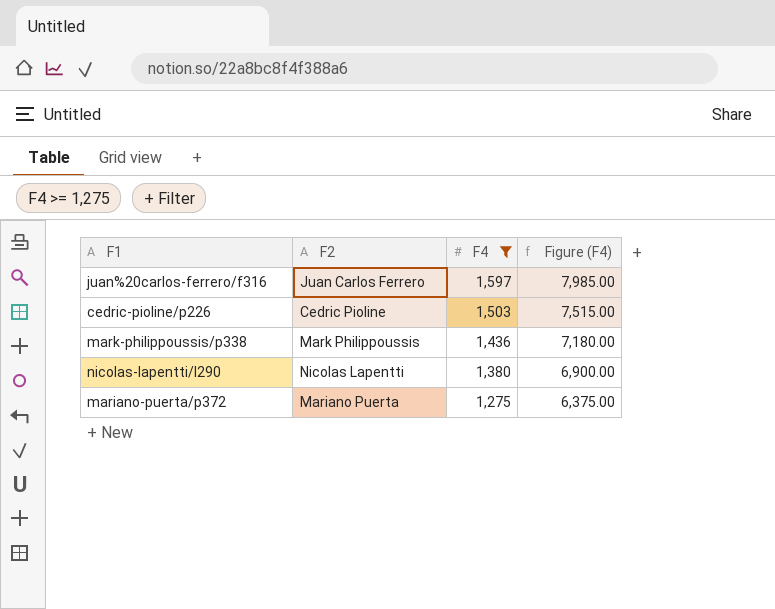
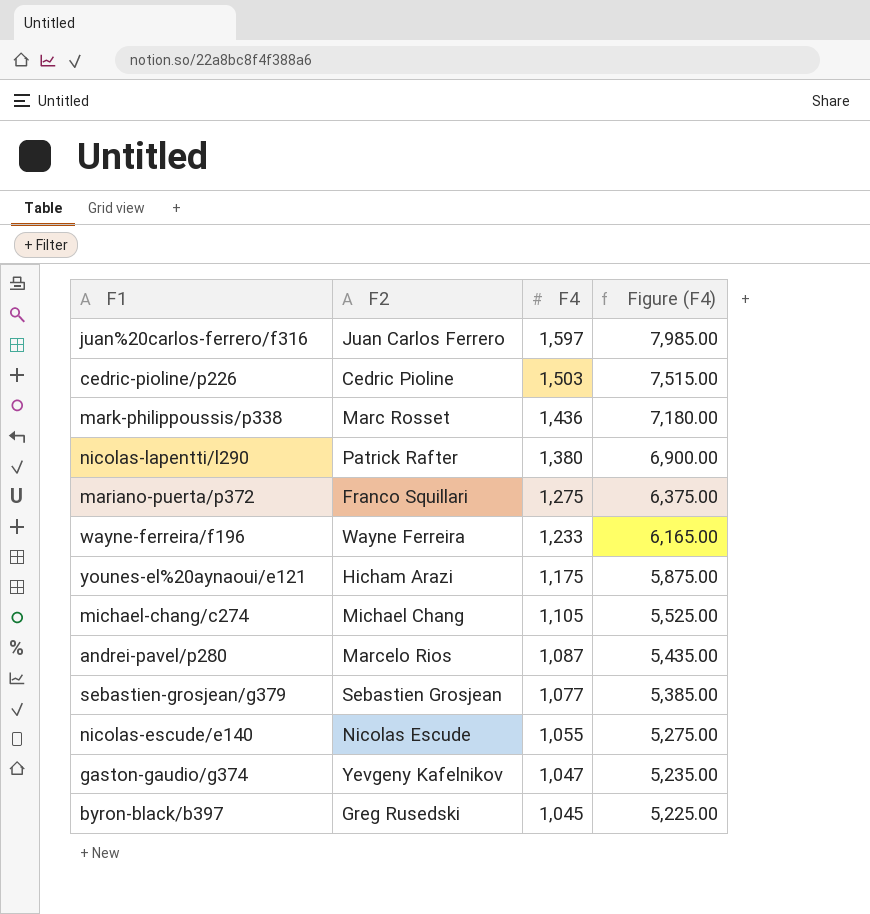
filter: F4 >= 1,275 -> none
mark-philippoussis/p338 | F2: Mark Philippoussis -> Marc Rosset
nicolas-lapentti/l290 | F2: Nicolas Lapentti -> Patrick Rafter
mariano-puerta/p372 | F2: Mariano Puerta -> Franco Squillari

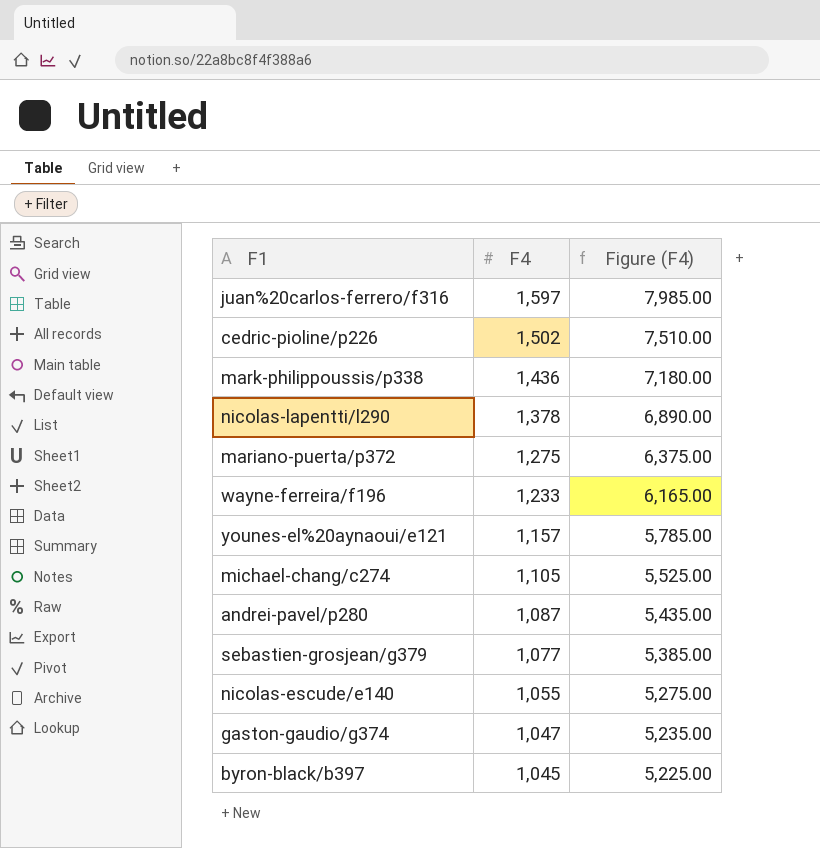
column F2 | position: 2 -> none
cedric-pioline/p226 | F4: 1,503 -> 1,502
cedric-pioline/p226 | Figure (F4): 7,515.00 -> 7,510.00
nicolas-lapentti/l290 | F4: 1,380 -> 1,378
nicolas-lapentti/l290 | Figure (F4): 6,900.00 -> 6,890.00
younes-el%20aynaoui/e121 | F4: 1,175 -> 1,157
younes-el%20aynaoui/e121 | Figure (F4): 5,875.00 -> 5,785.00

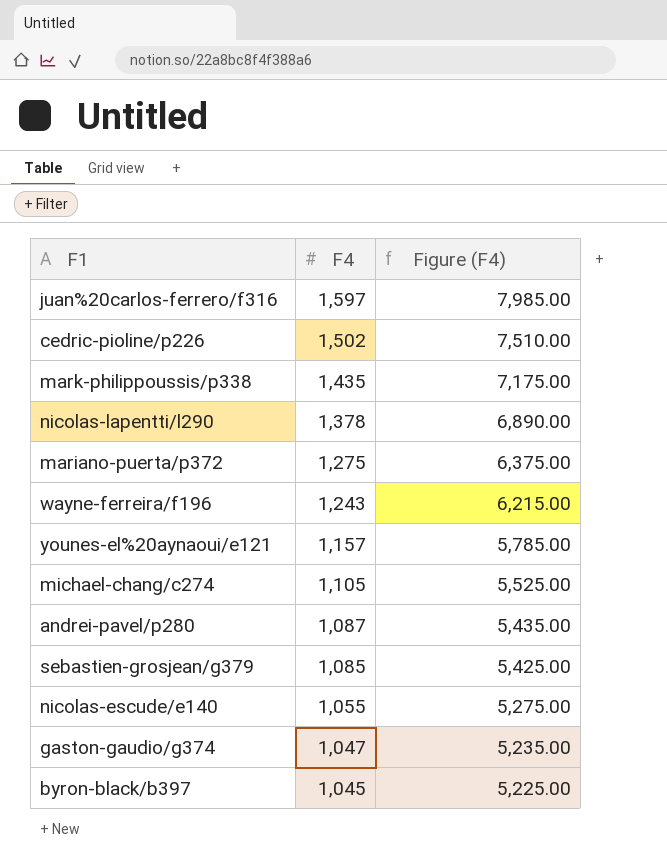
mark-philippoussis/p338 | F4: 1,436 -> 1,435
mark-philippoussis/p338 | Figure (F4): 7,180.00 -> 7,175.00
wayne-ferreira/f196 | F4: 1,233 -> 1,243
wayne-ferreira/f196 | Figure (F4): 6,165.00 -> 6,215.00
sebastien-grosjean/g379 | F4: 1,077 -> 1,085
sebastien-grosjean/g379 | Figure (F4): 5,385.00 -> 5,425.00

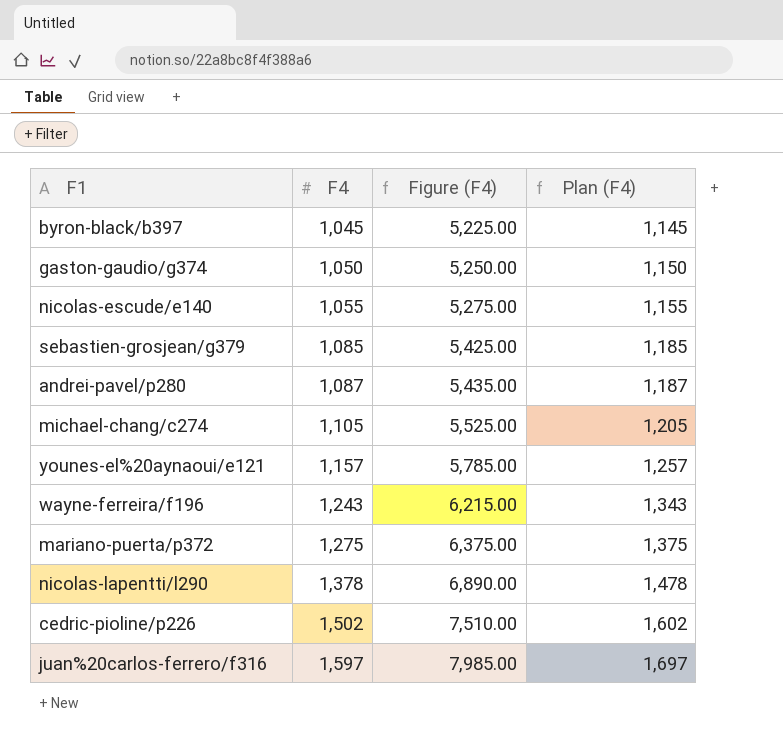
row order: F4 descending -> F4 ascending
column Plan (F4) | formula: none -> [F4] + 100
row mark-philippoussis/p338: 1,435 | 7,175.00 -> none
gaston-gaudio/g374 | F4: 1,047 -> 1,050
gaston-gaudio/g374 | Figure (F4): 5,235.00 -> 5,250.00

